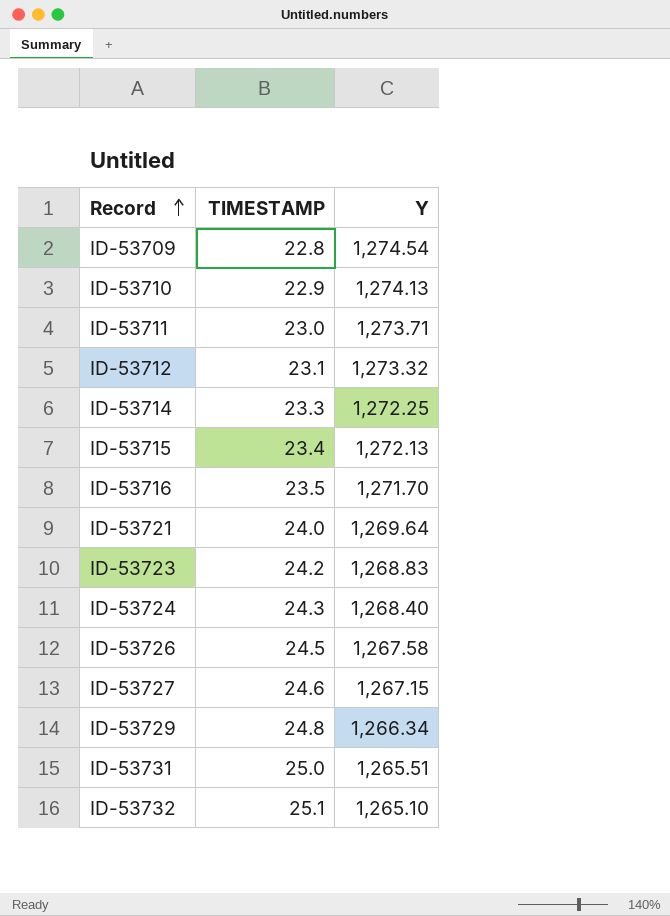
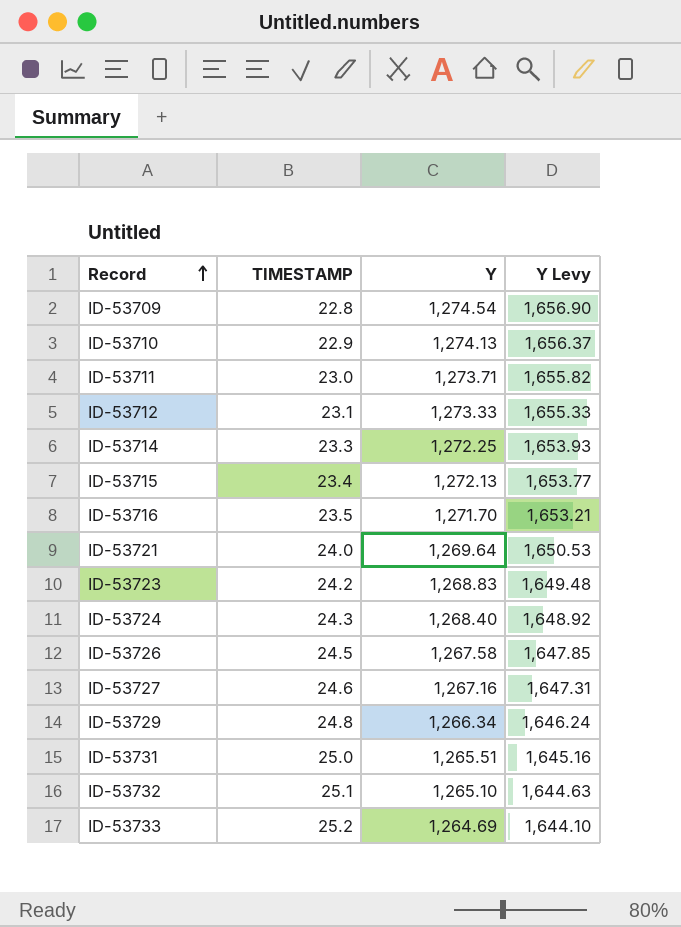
column Y Levy | formula: none -> [Y] * 1.3
ID-53712 | Y: 1,273.32 -> 1,273.33
ID-53727 | Y: 1,267.15 -> 1,267.16
row ID-53733: none -> 25.2 | 1,264.69 | 1,644.10

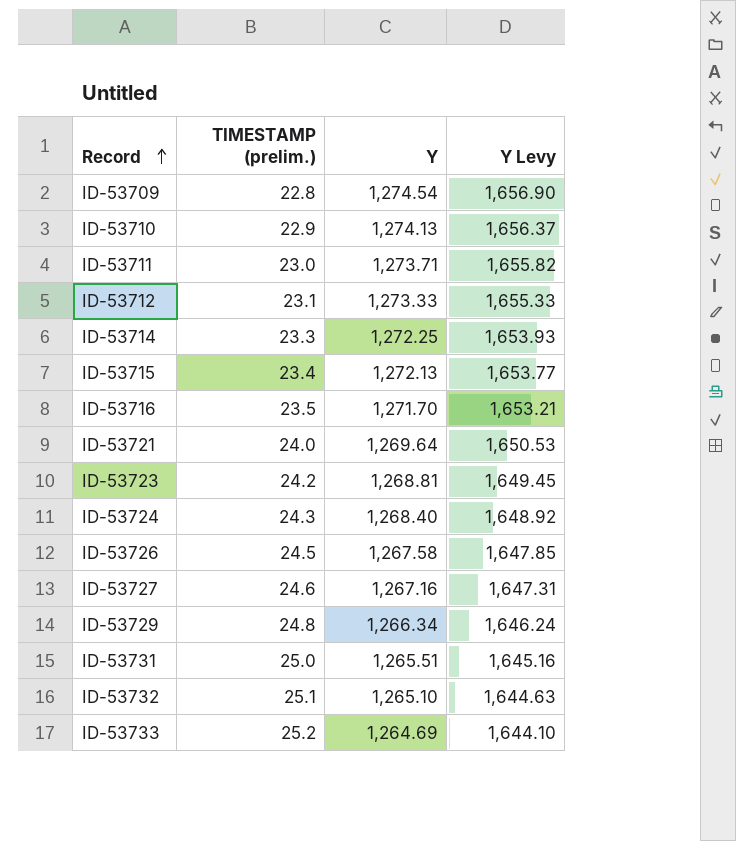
column name: TIMESTAMP -> TIMESTAMP (prelim.)
ID-53723 | Y: 1,268.83 -> 1,268.81
ID-53723 | Y Levy: 1,649.48 -> 1,649.45

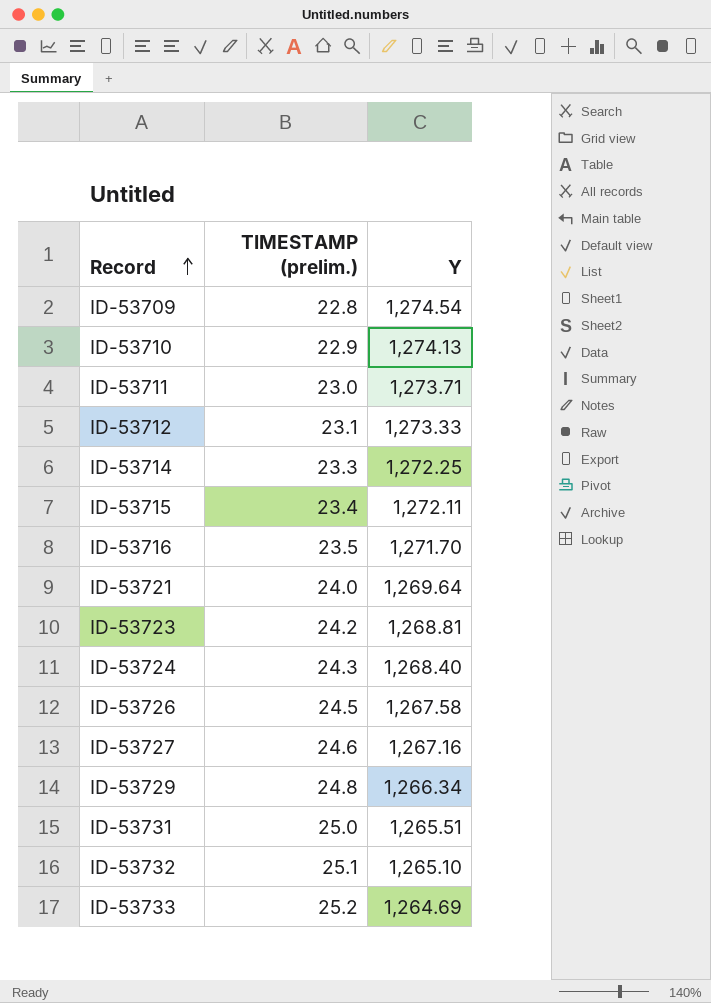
column Y Levy | formula: [Y] * 1.3 -> none
ID-53715 | Y: 1,272.13 -> 1,272.11

